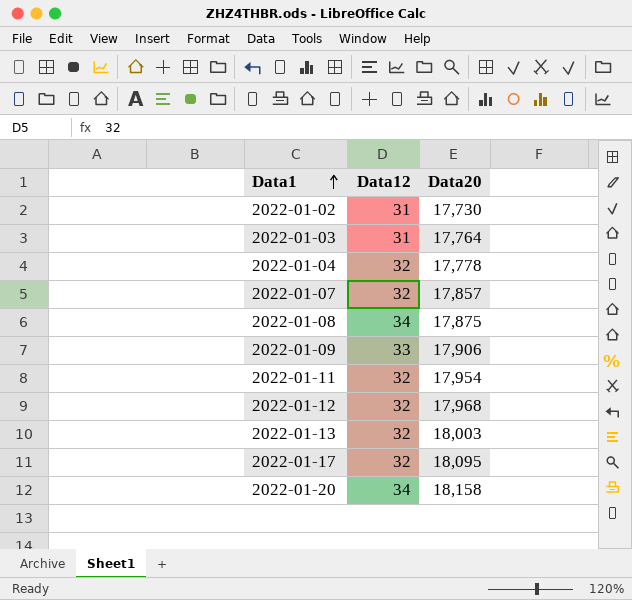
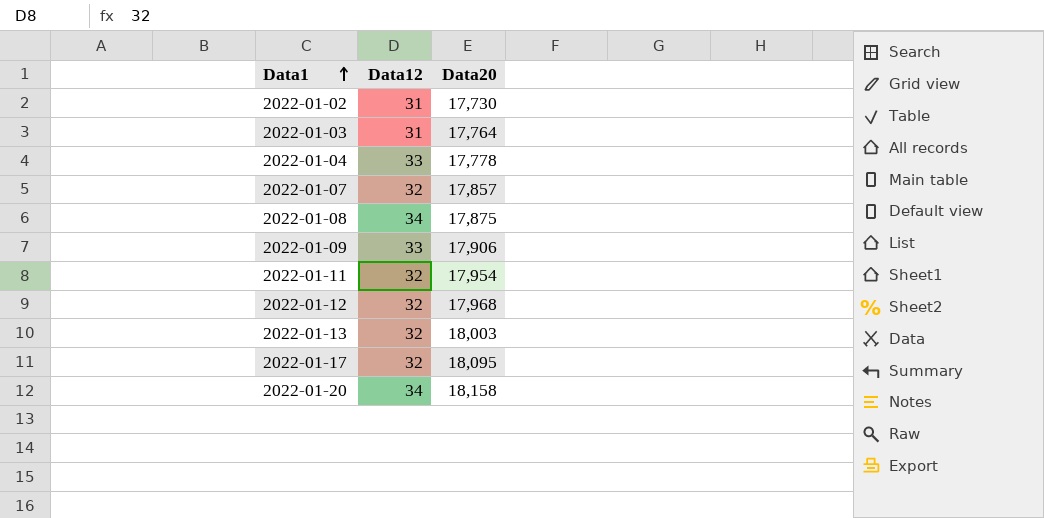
2022-01-04 | Data12: 32 -> 33

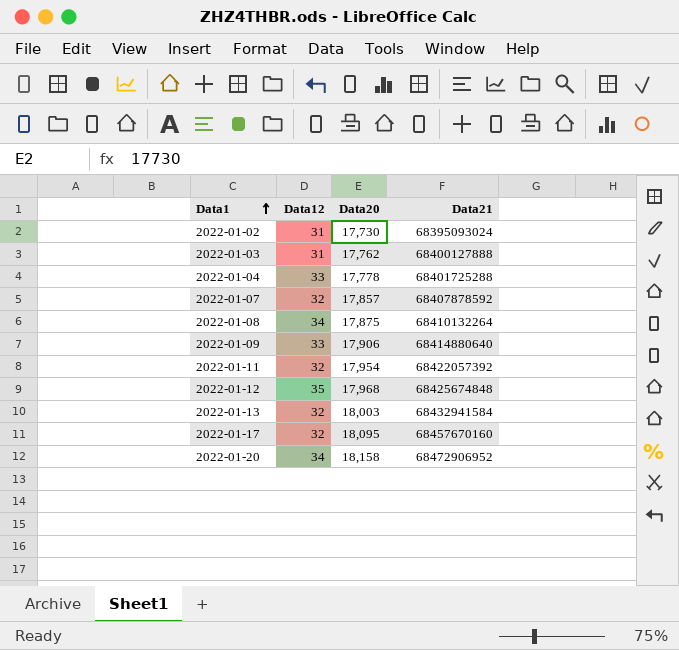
column Data21 | position: none -> 4
2022-01-03 | Data20: 17,764 -> 17,762
2022-01-12 | Data12: 32 -> 35

